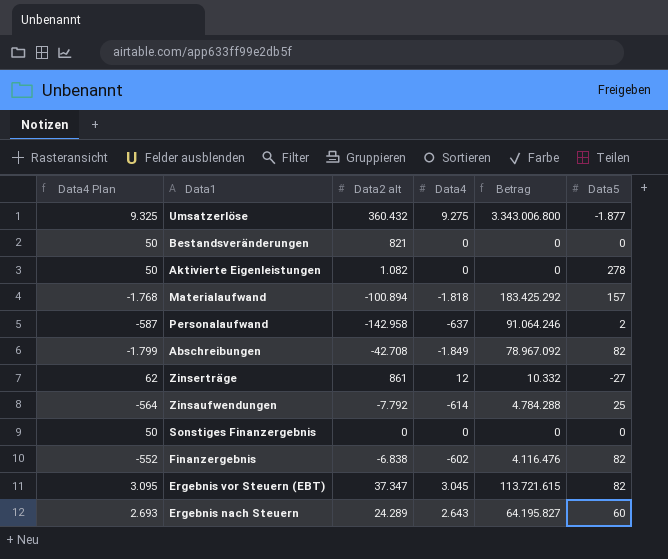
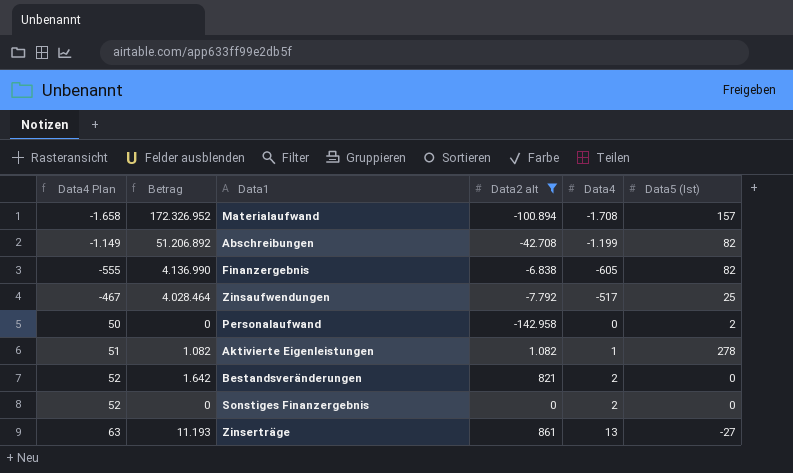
filter: none -> Data2 alt <= 1.082
row order: none -> Data4 Plan ascending
column Betrag | position: 5 -> 2
column name: Data5 -> Data5 (Ist)
Materialaufwand | Data4 Plan: -1.768 -> -1.658
Materialaufwand | Betrag: 183.425.292 -> 172.326.952
Materialaufwand | Data4: -1.818 -> -1.708
Abschreibungen | Data4 Plan: -1.799 -> -1.149
Abschreibungen | Betrag: 78.967.092 -> 51.206.892
Abschreibungen | Data4: -1.849 -> -1.199
Finanzergebnis | Data4 Plan: -552 -> -555
Finanzergebnis | Betrag: 4.116.476 -> 4.136.990
Finanzergebnis | Data4: -602 -> -605
Zinsaufwendungen | Data4 Plan: -564 -> -467
Zinsaufwendungen | Betrag: 4.784.288 -> 4.028.464
Zinsaufwendungen | Data4: -614 -> -517
Personalaufwand | Data4 Plan: -587 -> 50
Personalaufwand | Betrag: 91.064.246 -> 0
Personalaufwand | Data4: -637 -> 0
Aktivierte Eigenleistungen | Data4 Plan: 50 -> 51
Aktivierte Eigenleistungen | Betrag: 0 -> 1.082
Aktivierte Eigenleistungen | Data4: 0 -> 1
Bestandsveränderungen | Data4 Plan: 50 -> 52
Bestandsveränderungen | Betrag: 0 -> 1.642
Bestandsveränderungen | Data4: 0 -> 2
Sonstiges Finanzergebnis | Data4 Plan: 50 -> 52
Sonstiges Finanzergebnis | Data4: 0 -> 2
Zinserträge | Data4 Plan: 62 -> 63
Zinserträge | Betrag: 10.332 -> 11.193
Zinserträge | Data4: 12 -> 13

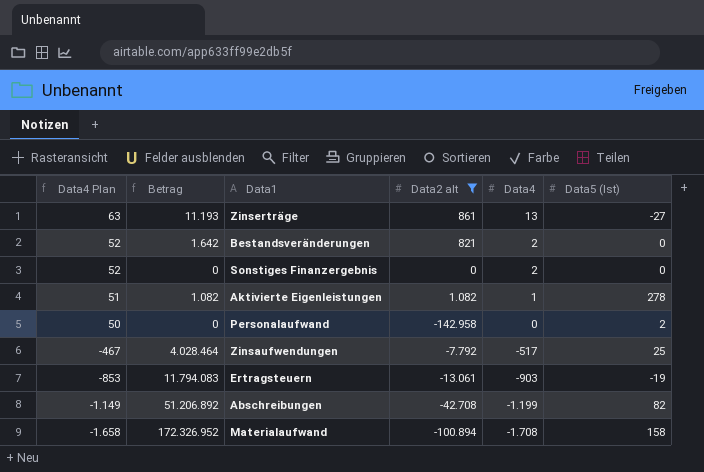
row order: Data4 Plan ascending -> Data4 Plan descending
row Finanzergebnis: -555 | 4.136.990 | -6.838 | -605 | 82 -> none
row Ertragsteuern: none -> -853 | 11.794.083 | -13.061 | -903 | -19
Materialaufwand | Data5 (Ist): 157 -> 158

